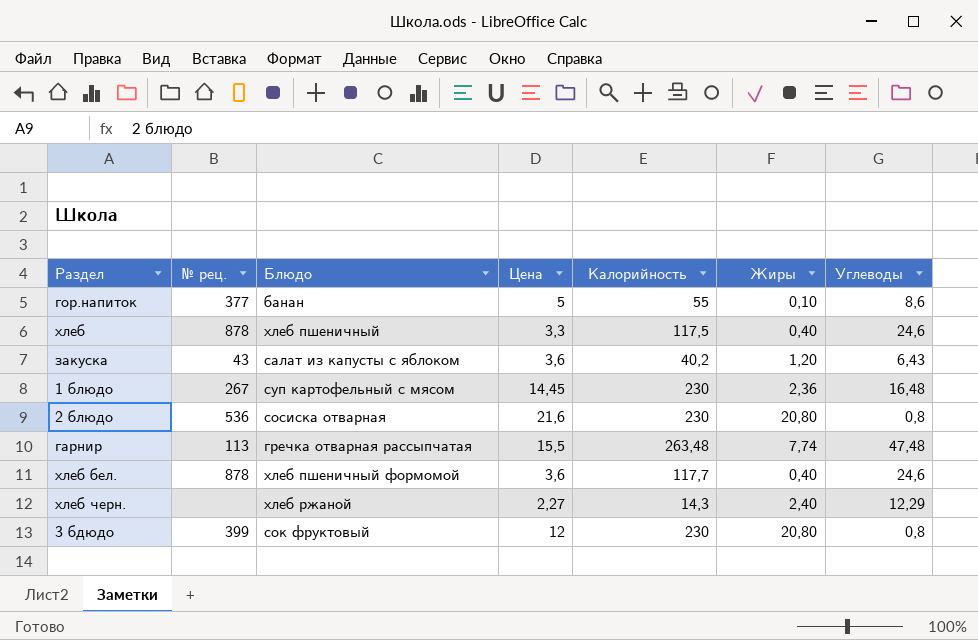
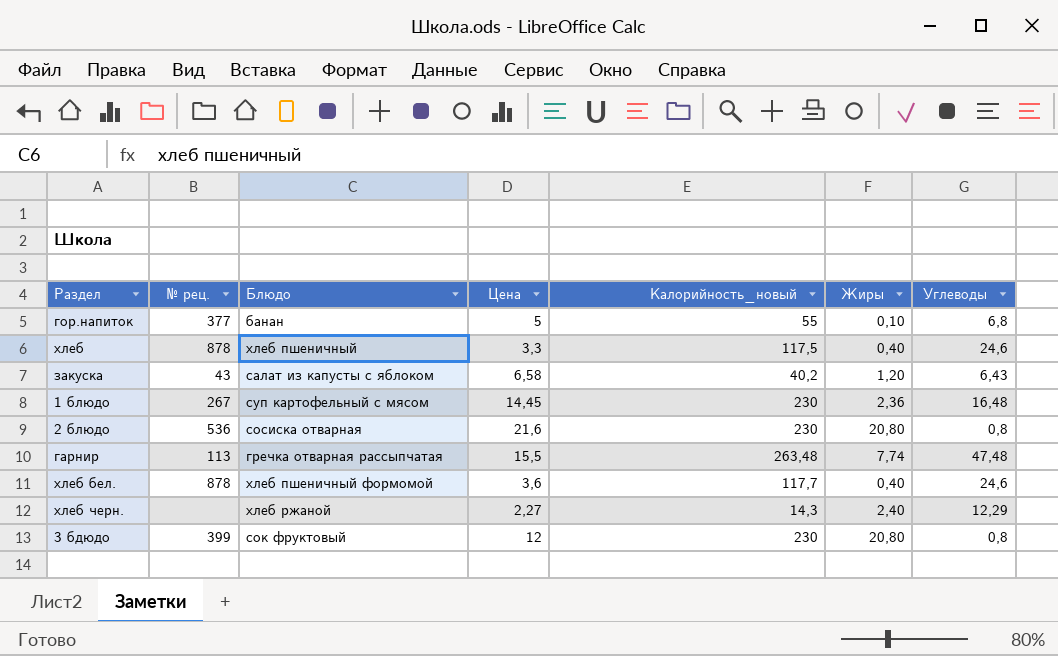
column name: Калорийность -> Калорийность_новый
гор.напиток | Углеводы: 8,6 -> 6,8
закуска | Цена: 3,6 -> 6,58

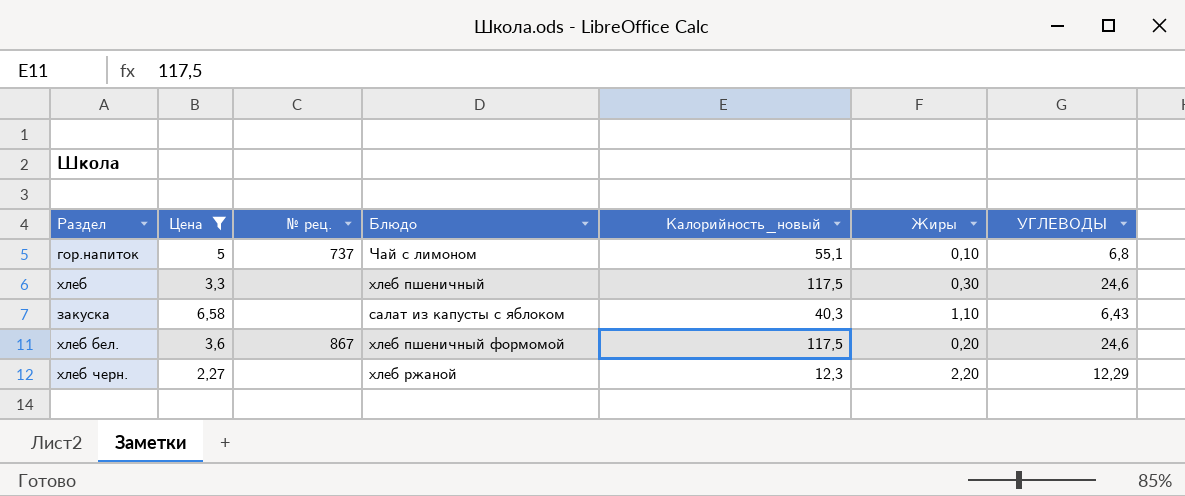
filter: none -> Цена <= 6,58
column Цена | position: 4 -> 2
column name: Углеводы -> УГЛЕВОДЫ
гор.напиток | № рец.: 377 -> 737
гор.напиток | Блюдо: банан -> Чай с лимоном
гор.напиток | Калорийность_новый: 55 -> 55,1
хлеб | № рец.: 878 -> none
хлеб | Жиры: 0,40 -> 0,30
закуска | № рец.: 43 -> none
закуска | Калорийность_новый: 40,2 -> 40,3
закуска | Жиры: 1,20 -> 1,10
хлеб бел. | № рец.: 878 -> 867
хлеб бел. | Калорийность_новый: 117,7 -> 117,5
хлеб бел. | Жиры: 0,40 -> 0,20
хлеб черн. | Калорийность_новый: 14,3 -> 12,3
хлеб черн. | Жиры: 2,40 -> 2,20

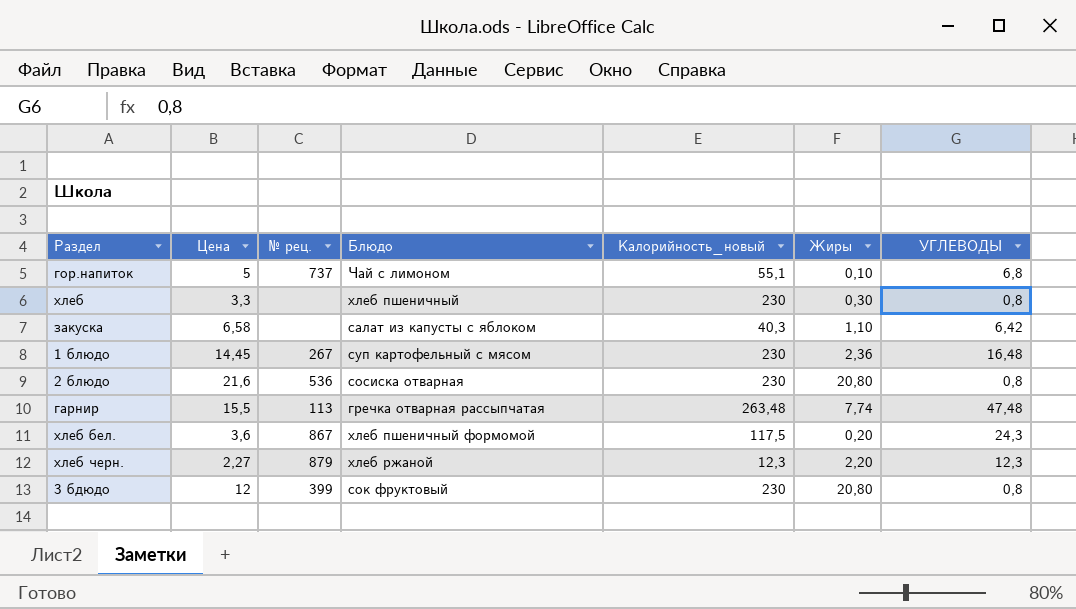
filter: Цена <= 6,58 -> none
хлеб | Калорийность_новый: 117,5 -> 230
хлеб | УГЛЕВОДЫ: 24,6 -> 0,8
закуска | УГЛЕВОДЫ: 6,43 -> 6,42
хлеб бел. | УГЛЕВОДЫ: 24,6 -> 24,3
хлеб черн. | № рец.: none -> 879
хлеб черн. | УГЛЕВОДЫ: 12,29 -> 12,3

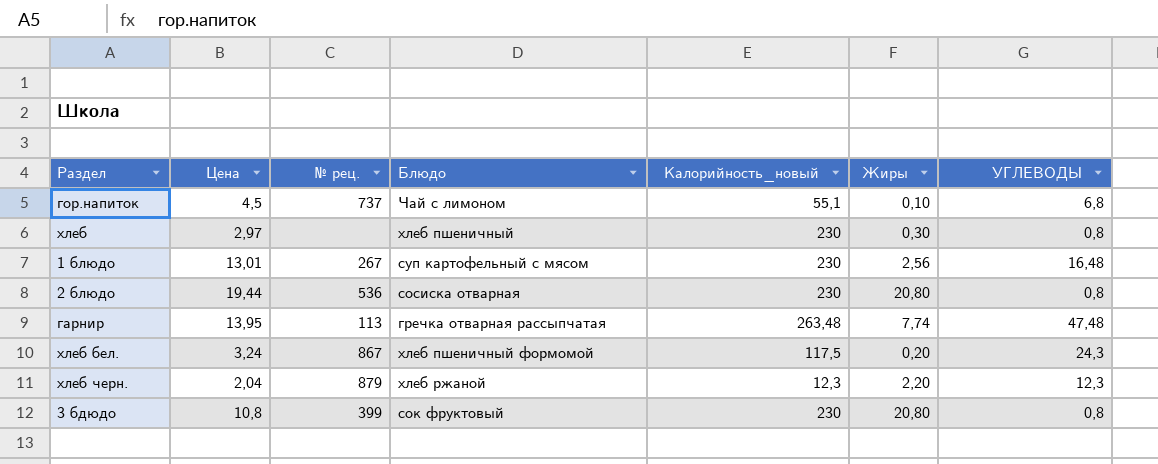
row закуска: 6,58 | none | салат из капусты с яблоком | 40,3 | 1,10 | 6,42 -> none
гор.напиток | Цена: 5 -> 4,5
хлеб | Цена: 3,3 -> 2,97
1 блюдо | Цена: 14,45 -> 13,01
1 блюдо | Жиры: 2,36 -> 2,56
2 блюдо | Цена: 21,6 -> 19,44
гарнир | Цена: 15,5 -> 13,95
хлеб бел. | Цена: 3,6 -> 3,24
хлеб черн. | Цена: 2,27 -> 2,04
3 бдюдо | Цена: 12 -> 10,8

